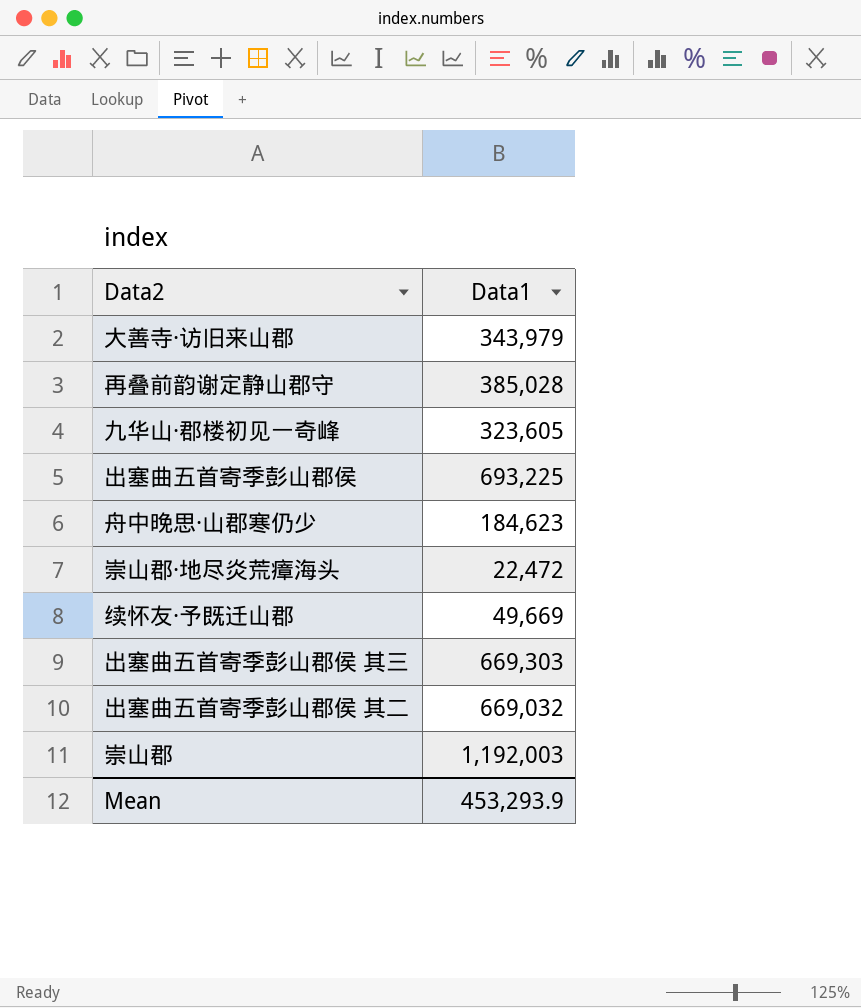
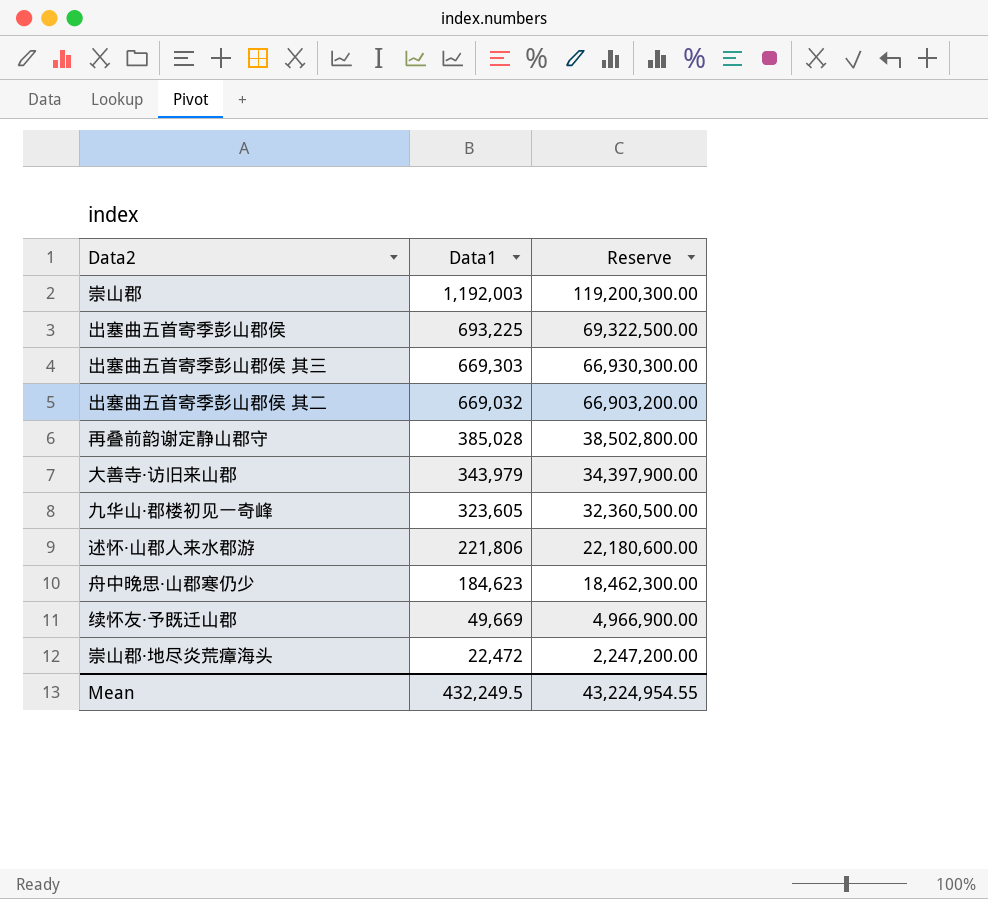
row order: none -> Data1 descending
column Reserve | formula: none -> [Data1] * 100
row 述怀·山郡人来水郡游: none -> 221,806 | 22,180,600.00
Mean | Data1: 453,293.9 -> 432,249.5

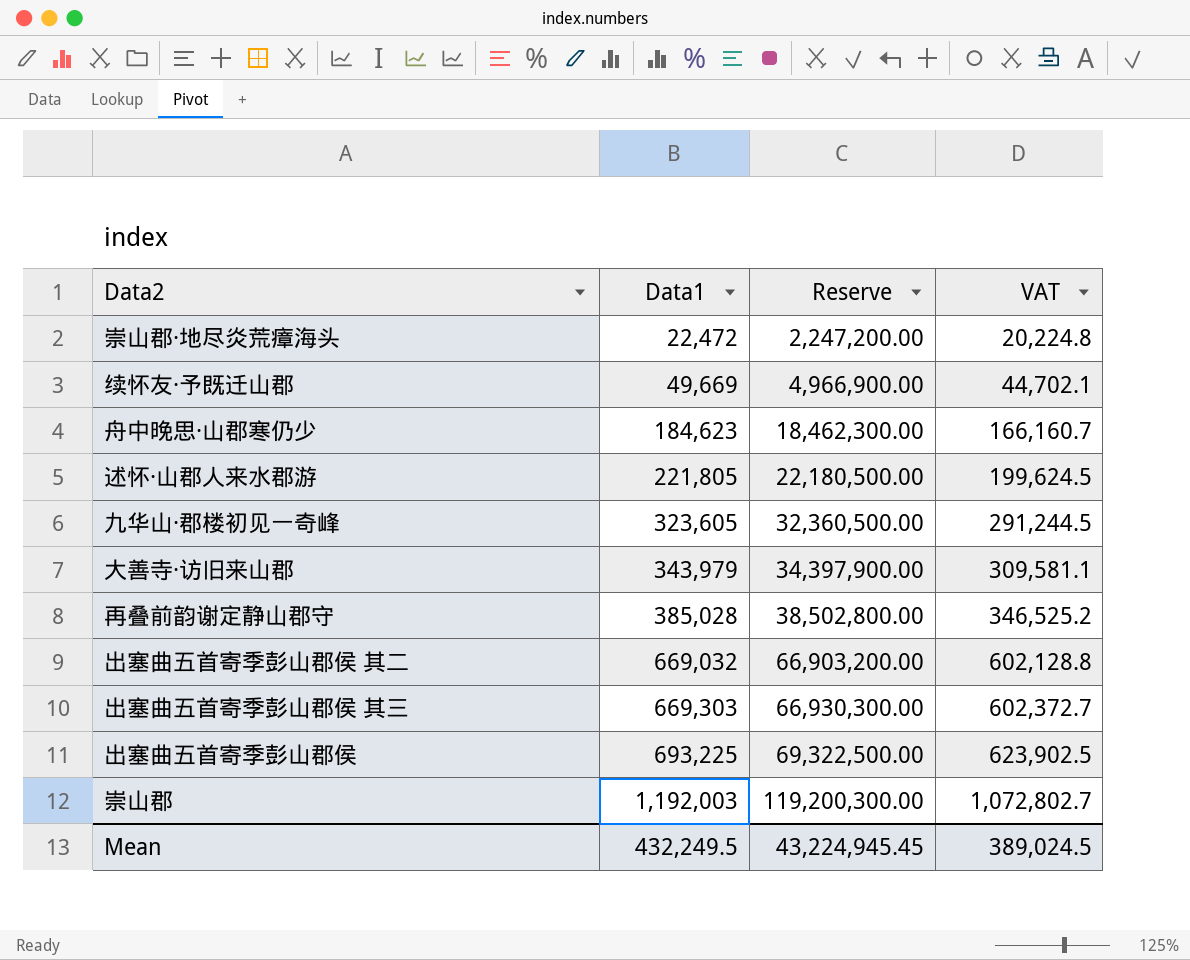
row order: Data1 descending -> Data1 ascending
column VAT | formula: none -> [Data1] * 0.9
述怀·山郡人来水郡游 | Data1: 221,806 -> 221,805
述怀·山郡人来水郡游 | Reserve: 22,180,600.00 -> 22,180,500.00
Mean | Reserve: 43,224,954.55 -> 43,224,945.45

